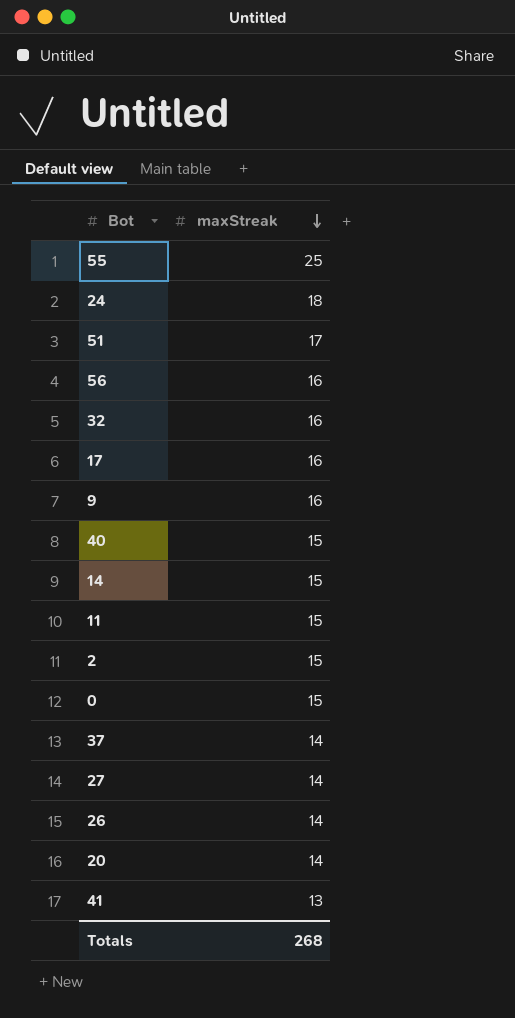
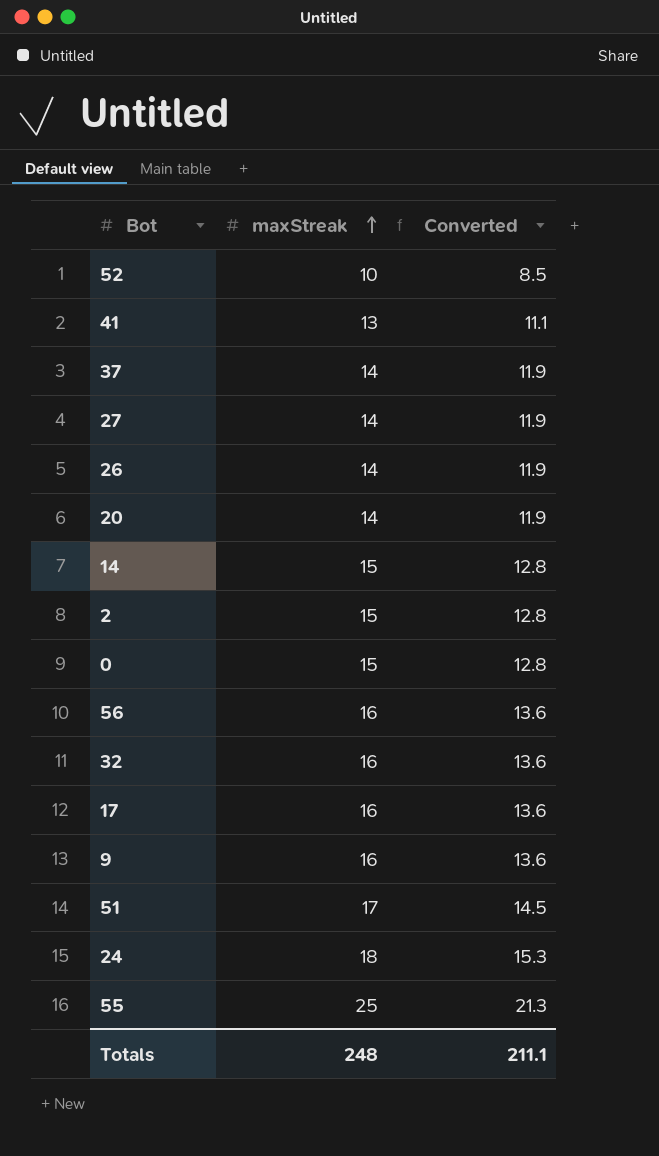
row order: maxStreak descending -> maxStreak ascending
column Converted | formula: none -> [maxStreak] * 0.85
row 40: 15 -> none
row 11: 15 -> none
row 52: none -> 10 | 8.5
Totals | maxStreak: 268 -> 248

